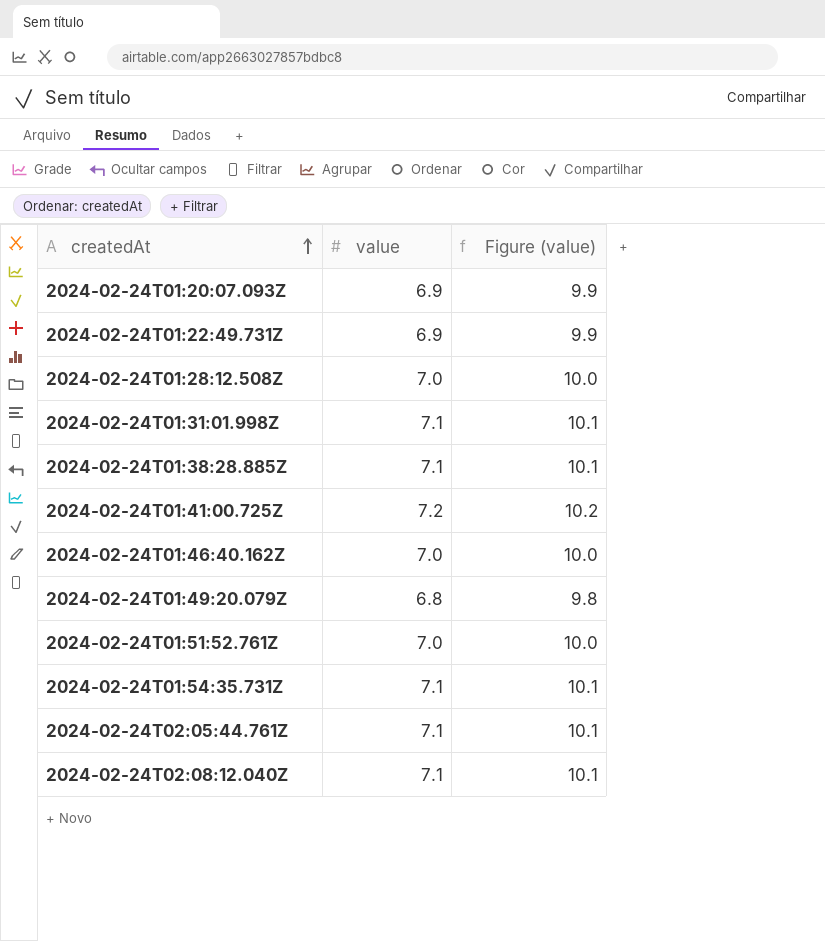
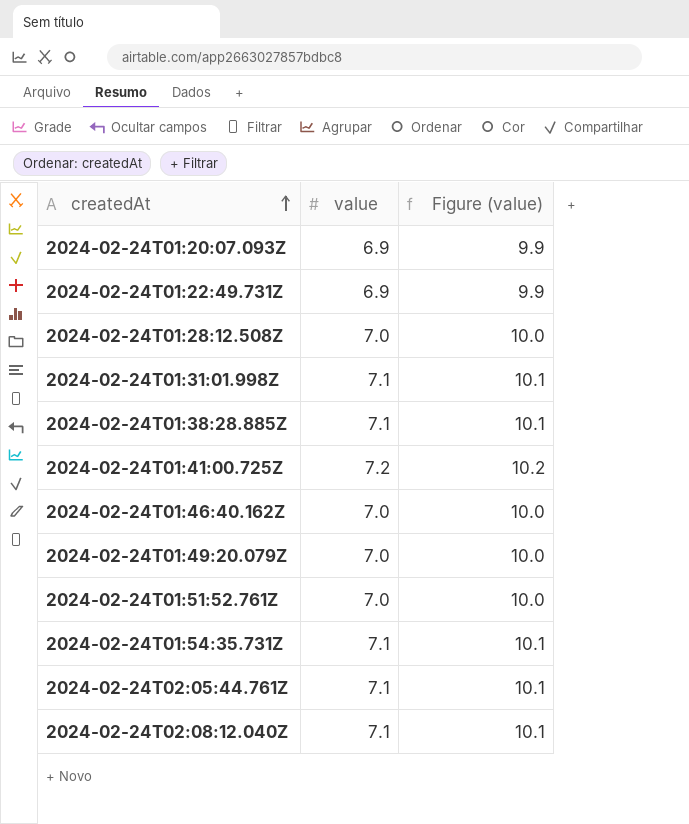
2024-02-24T01:49:20.079Z | value: 6.8 -> 7.0
2024-02-24T01:49:20.079Z | Figure (value): 9.8 -> 10.0

